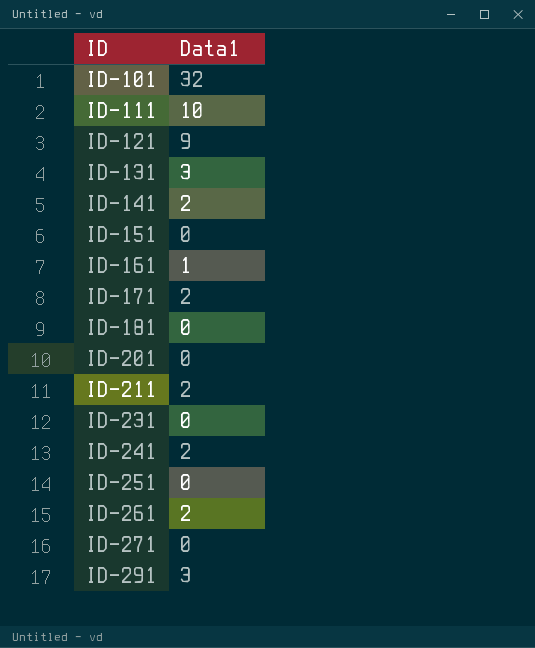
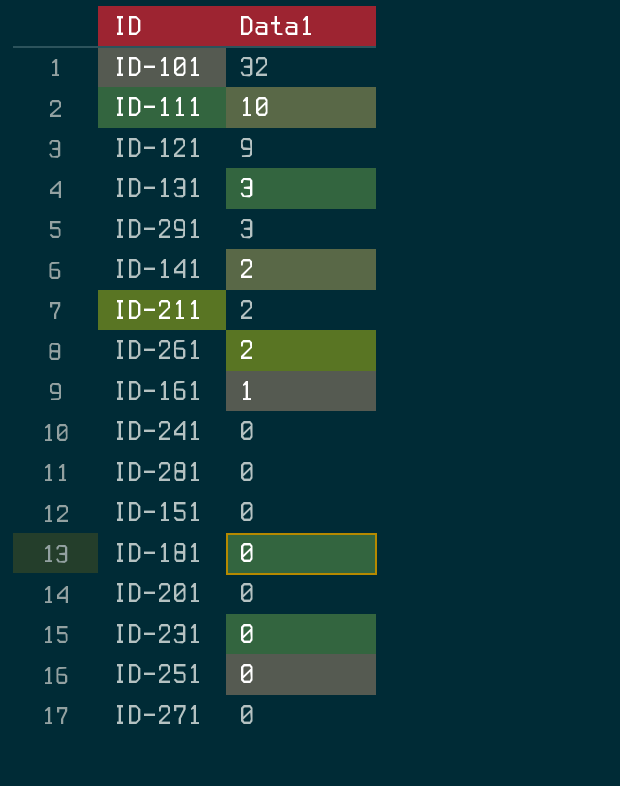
row order: ID ascending -> Data1 descending
row ID-171: 2 -> none
ID-241 | Data1: 2 -> 0
row ID-281: none -> 0

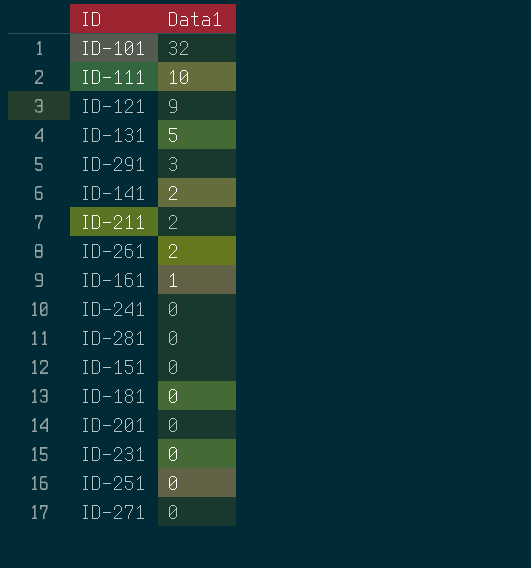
ID-131 | Data1: 3 -> 5

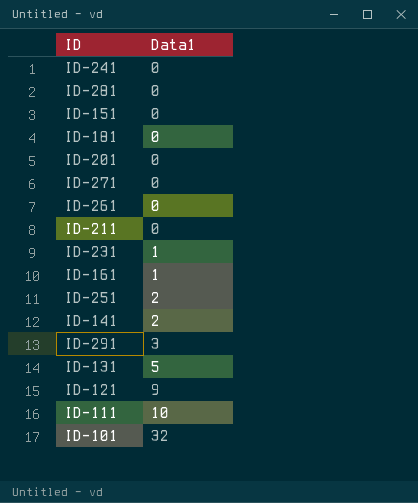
row order: Data1 descending -> Data1 ascending
ID-261 | Data1: 2 -> 0
ID-211 | Data1: 2 -> 0
ID-231 | Data1: 0 -> 1
ID-251 | Data1: 0 -> 2

